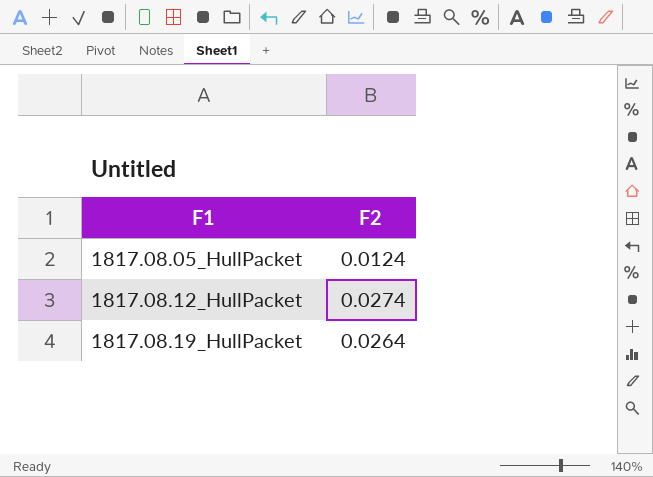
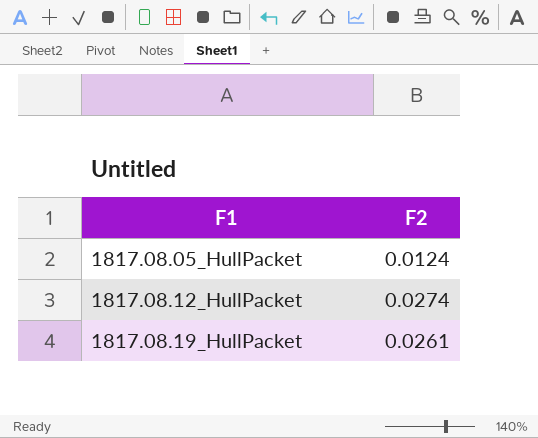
1817.08.19_HullPacket | F2: 0.0264 -> 0.0261

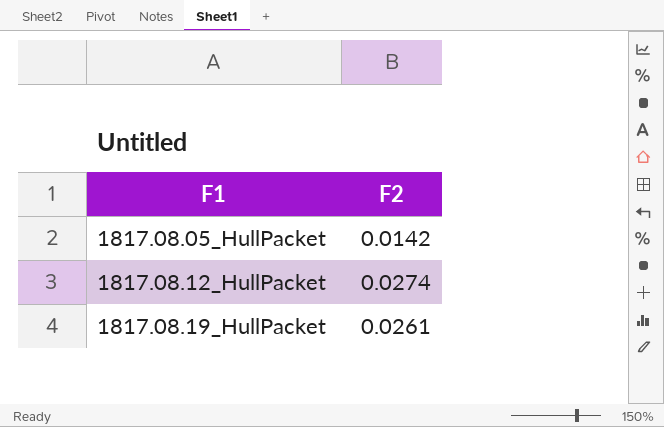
1817.08.05_HullPacket | F2: 0.0124 -> 0.0142

